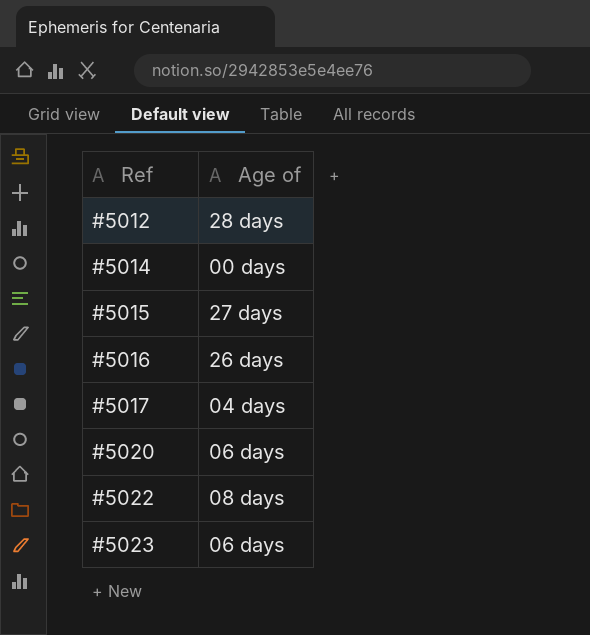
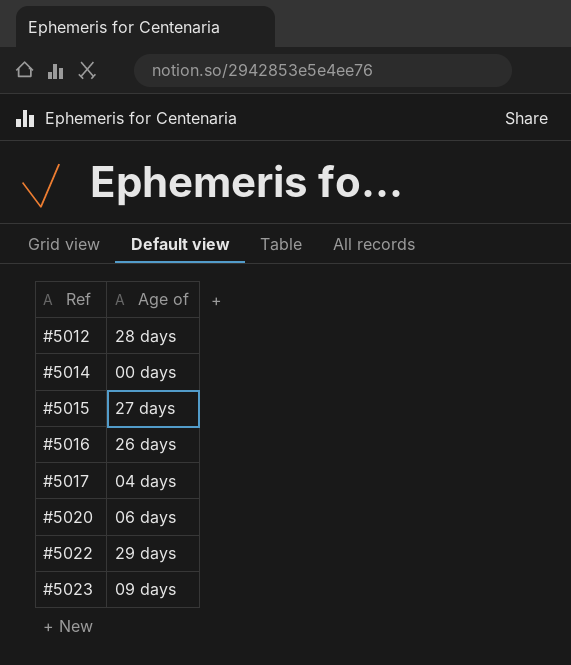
#5022 | Age of: 08 days -> 29 days
#5023 | Age of: 06 days -> 09 days

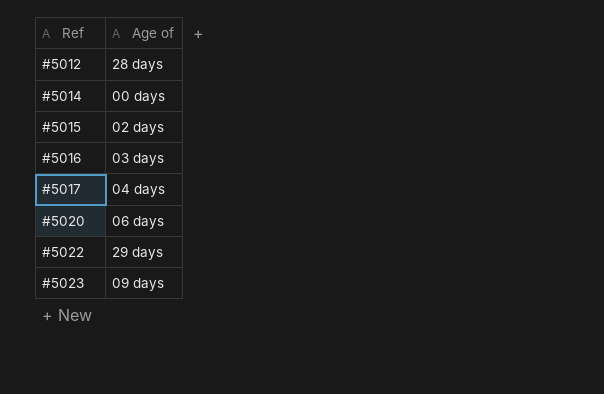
#5015 | Age of: 27 days -> 02 days
#5016 | Age of: 26 days -> 03 days

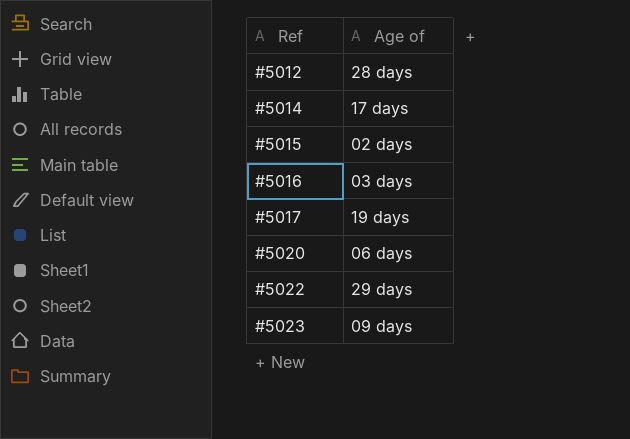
#5014 | Age of: 00 days -> 17 days
#5017 | Age of: 04 days -> 19 days

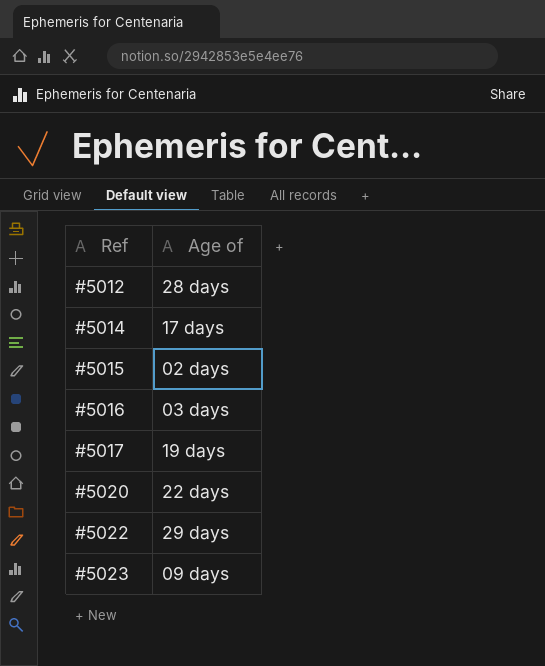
#5020 | Age of: 06 days -> 22 days

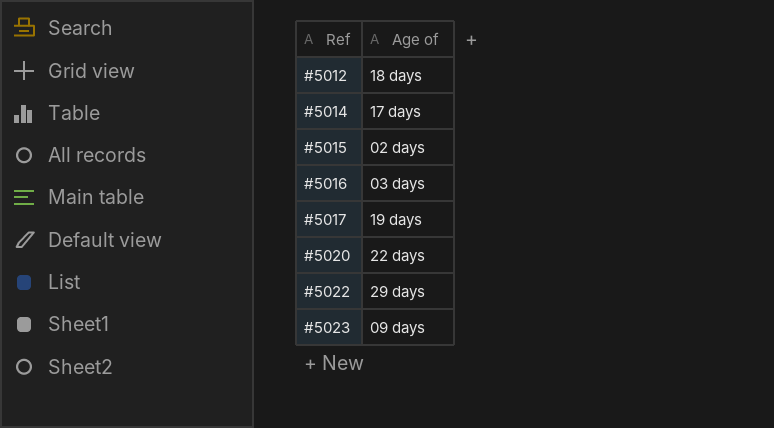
#5012 | Age of: 28 days -> 18 days

